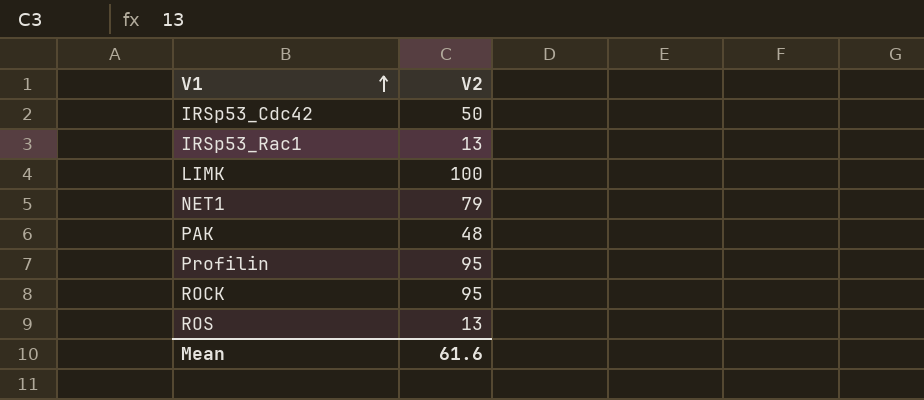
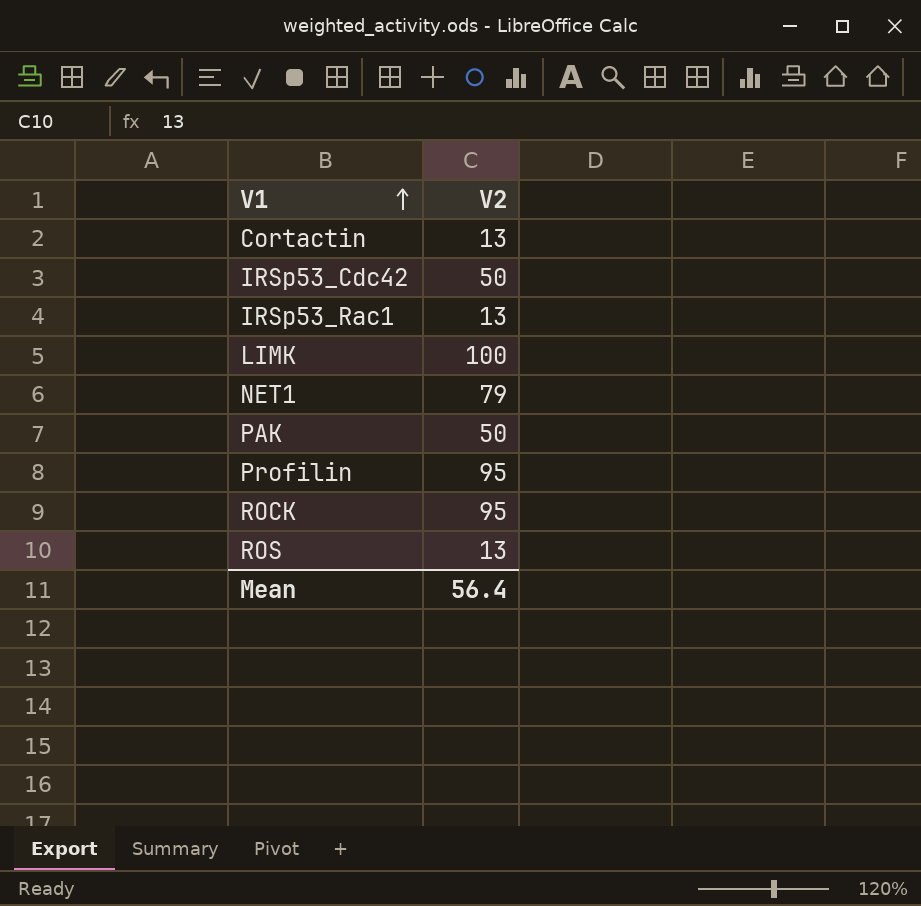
row Cortactin: none -> 13
PAK | V2: 48 -> 50
Mean | V2: 61.6 -> 56.4

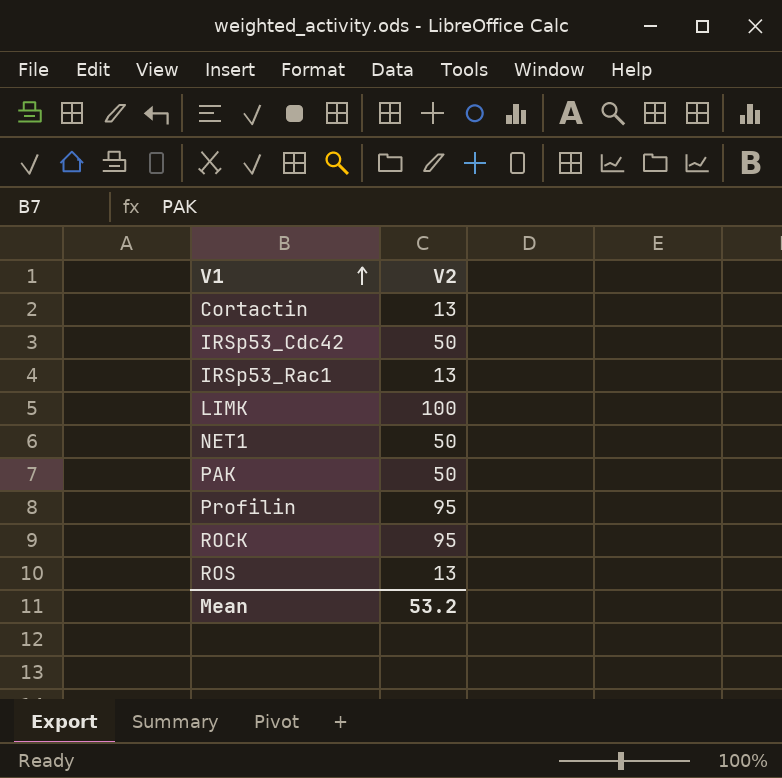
NET1 | V2: 79 -> 50
Mean | V2: 56.4 -> 53.2

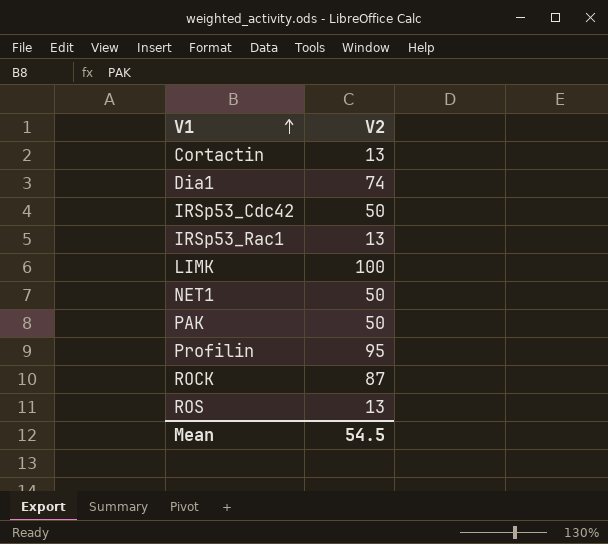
row Dia1: none -> 74
ROCK | V2: 95 -> 87
Mean | V2: 53.2 -> 54.5

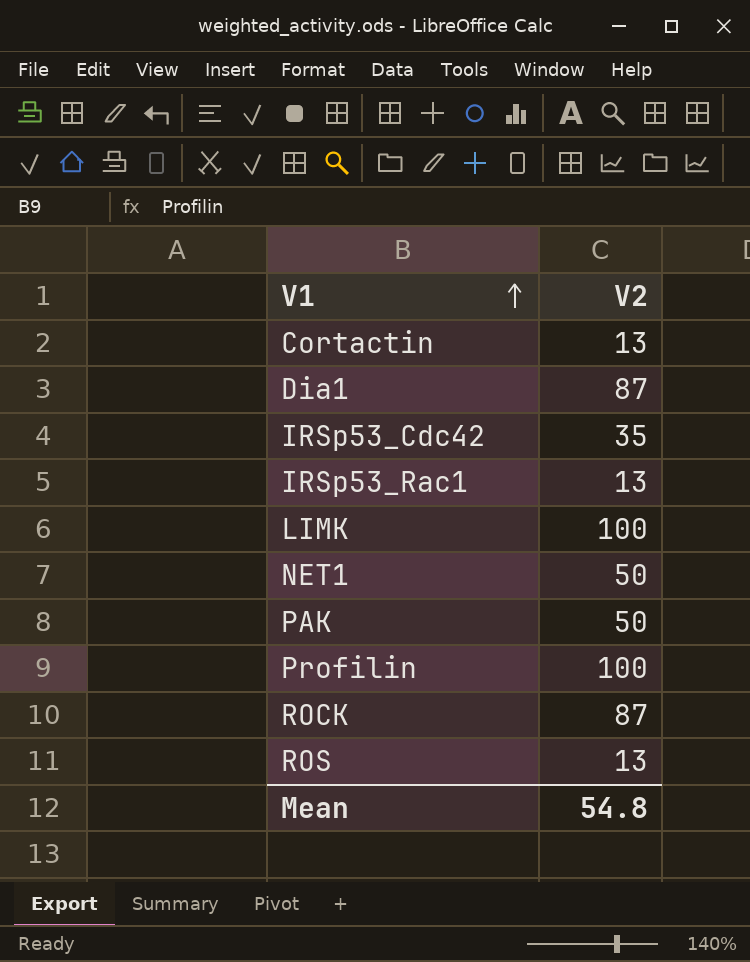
Dia1 | V2: 74 -> 87
IRSp53_Cdc42 | V2: 50 -> 35
Profilin | V2: 95 -> 100
Mean | V2: 54.5 -> 54.8

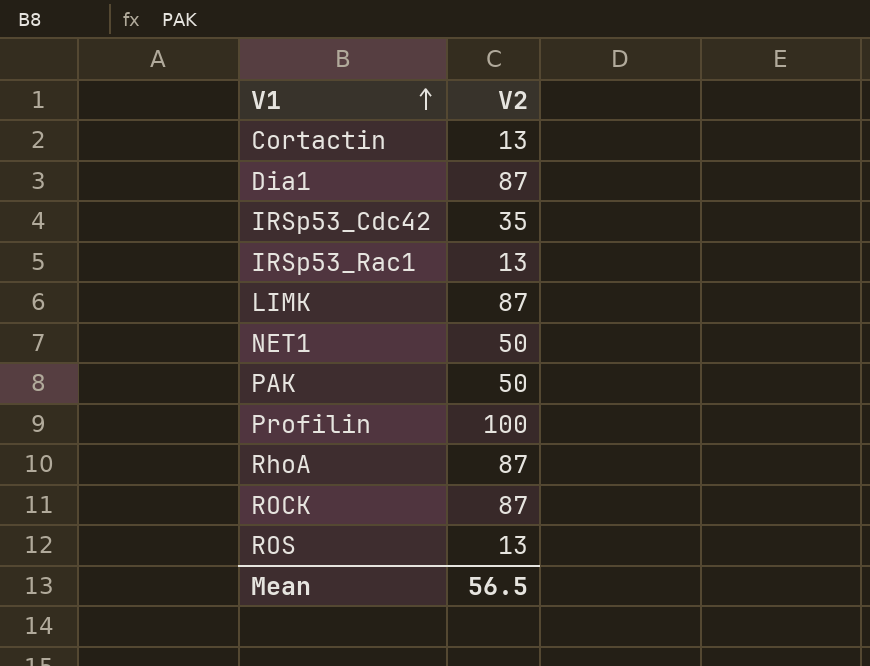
LIMK | V2: 100 -> 87
row RhoA: none -> 87
Mean | V2: 54.8 -> 56.5

